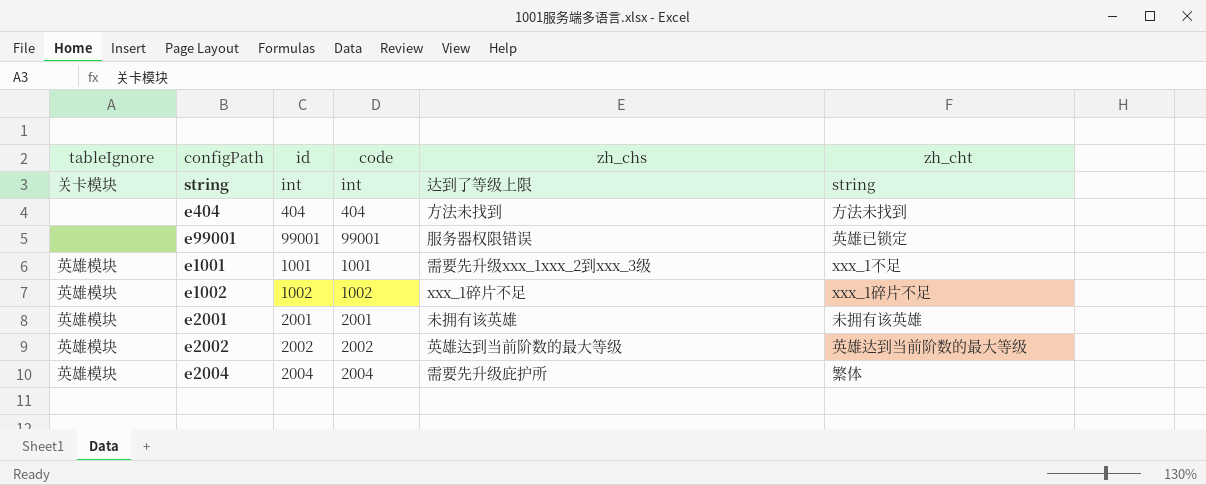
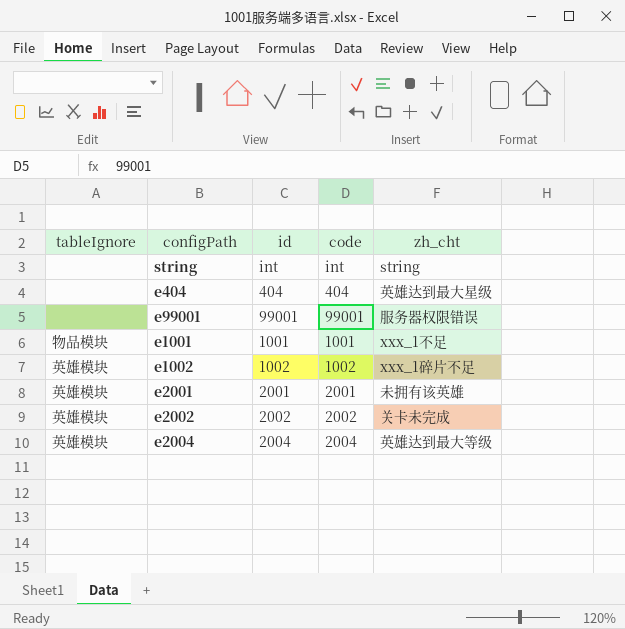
column zh_chs | position: 5 -> none
string | tableIgnore: 关卡模块 -> none
e404 | zh_cht: 方法未找到 -> 英雄达到最大星级
e99001 | zh_cht: 英雄已锁定 -> 服务器权限错误
e1001 | tableIgnore: 英雄模块 -> 物品模块
e2002 | zh_cht: 英雄达到当前阶数的最大等级 -> 关卡未完成
e2004 | zh_cht: 繁体 -> 英雄达到最大等级

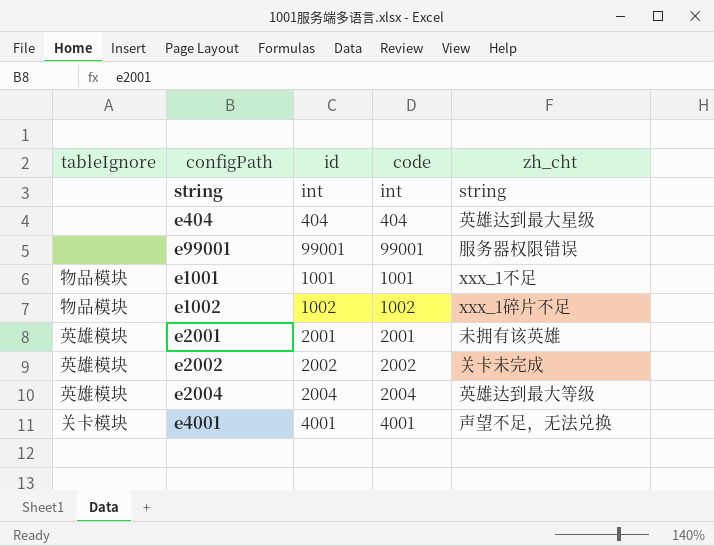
e1002 | tableIgnore: 英雄模块 -> 物品模块
row e4001: none -> 关卡模块 | 4001 | 4001 | 声望不足，无法兑换

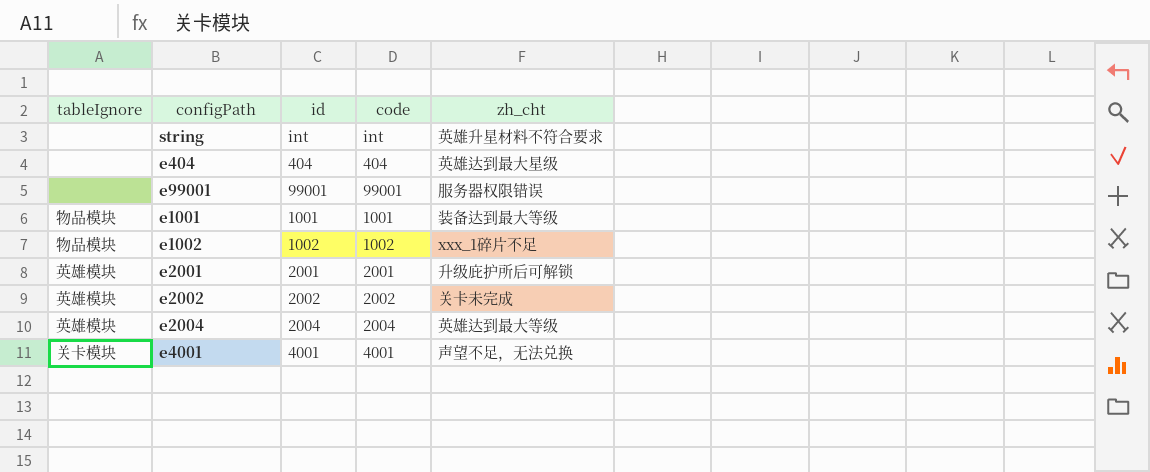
string | zh_cht: string -> 英雄升星材料不符合要求
e1001 | zh_cht: xxx_1不足 -> 装备达到最大等级
e2001 | zh_cht: 未拥有该英雄 -> 升级庇护所后可解锁

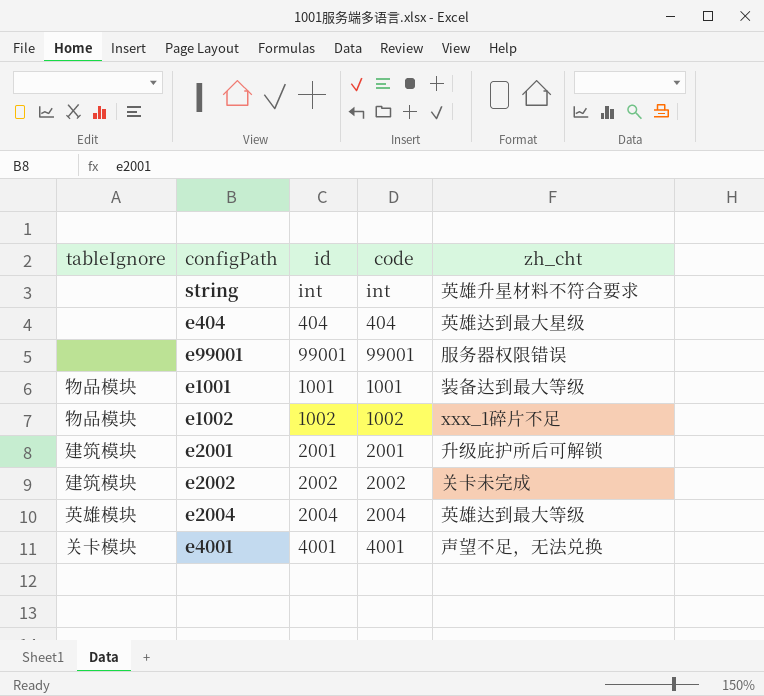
e2001 | tableIgnore: 英雄模块 -> 建筑模块
e2002 | tableIgnore: 英雄模块 -> 建筑模块

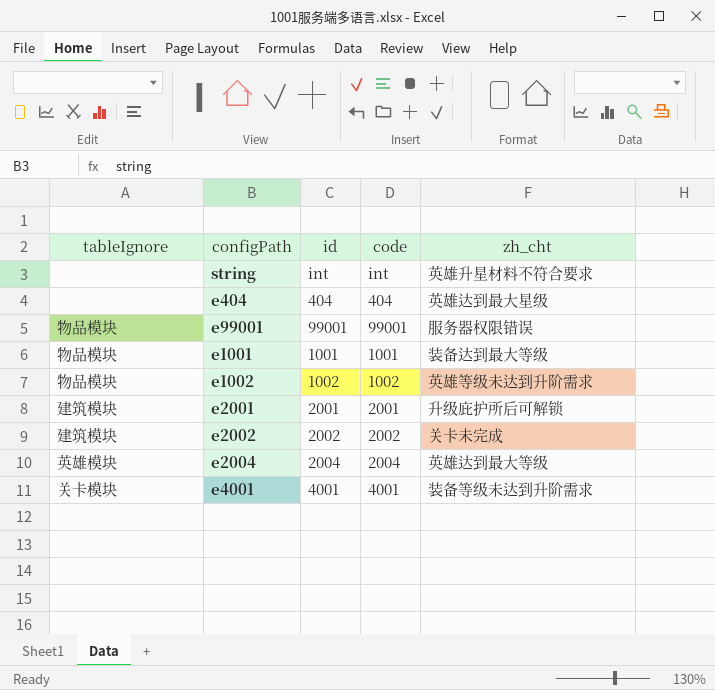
e99001 | tableIgnore: none -> 物品模块
e1002 | zh_cht: xxx_1碎片不足 -> 英雄等级未达到升阶需求
e4001 | zh_cht: 声望不足，无法兑换 -> 装备等级未达到升阶需求

